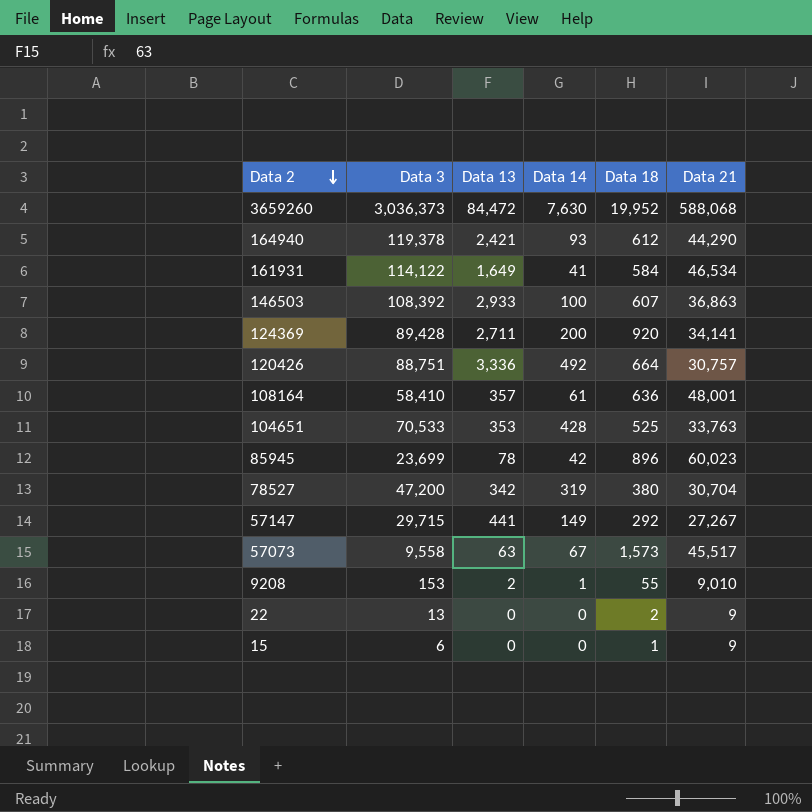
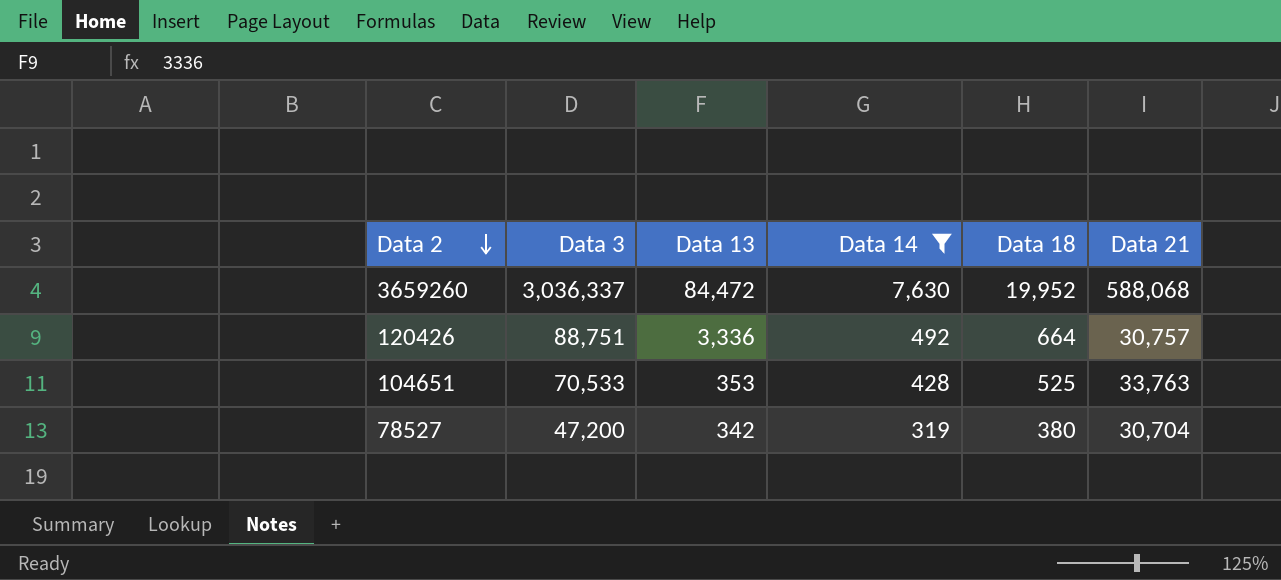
filter: none -> Data 14 >= 319
3659260 | Data 3: 3,036,373 -> 3,036,337

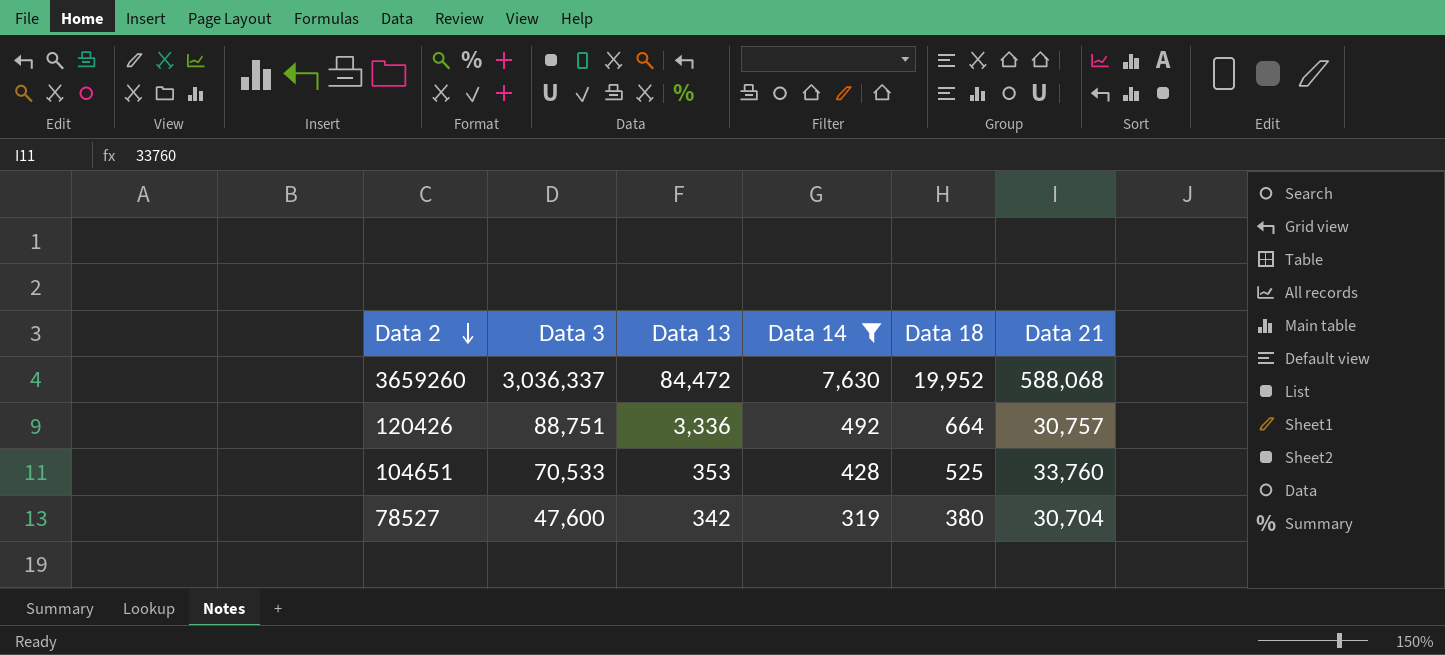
104651 | Data 21: 33,763 -> 33,760
78527 | Data 3: 47,200 -> 47,600

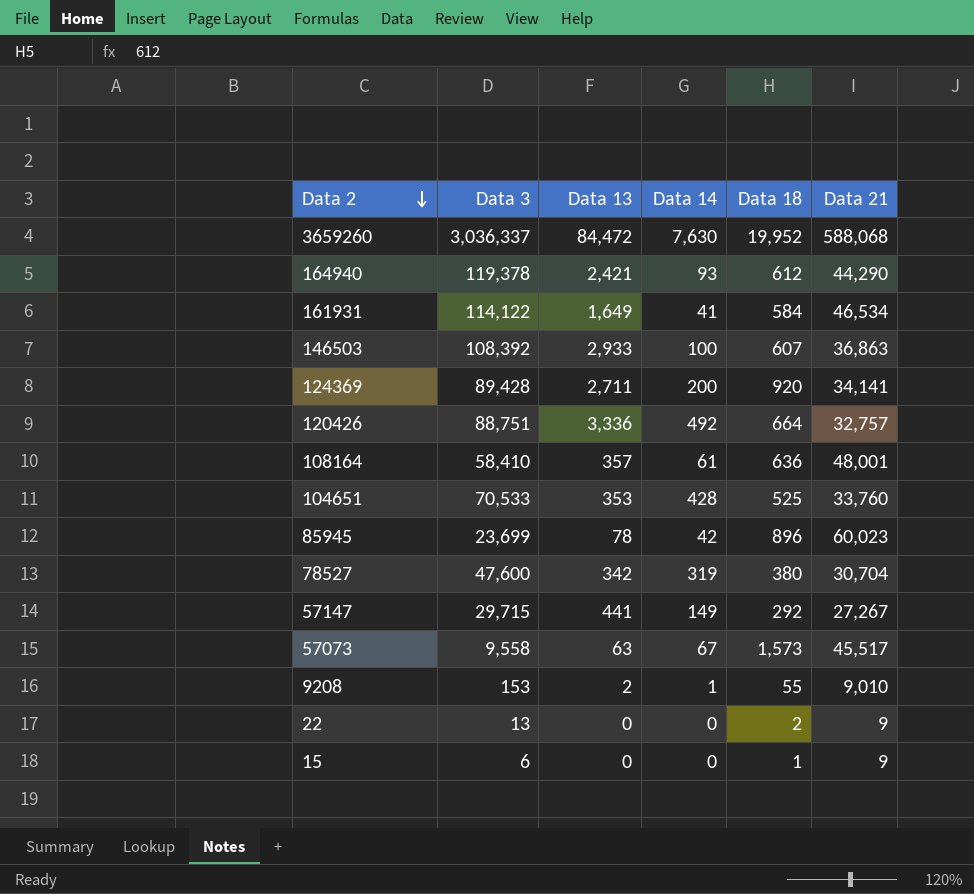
filter: Data 14 >= 319 -> none
120426 | Data 21: 30,757 -> 32,757

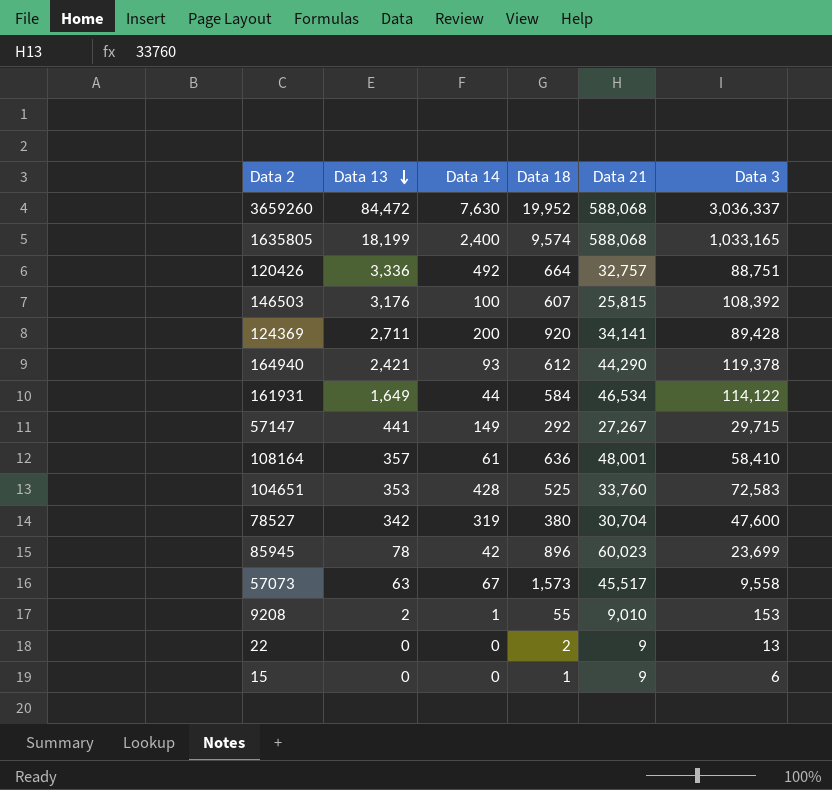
row order: Data 2 descending -> Data 13 descending
column Data 3 | position: 2 -> 6
row 1635805: none -> 18,199 | 2,400 | 9,574 | 588,068 | 1,033,165
146503 | Data 13: 2,933 -> 3,176
146503 | Data 21: 36,863 -> 25,815
161931 | Data 14: 41 -> 44
104651 | Data 3: 70,533 -> 72,583

